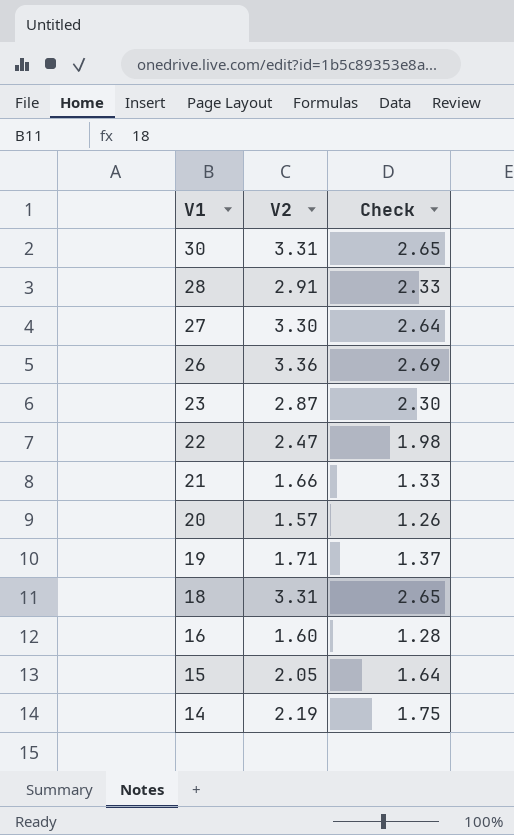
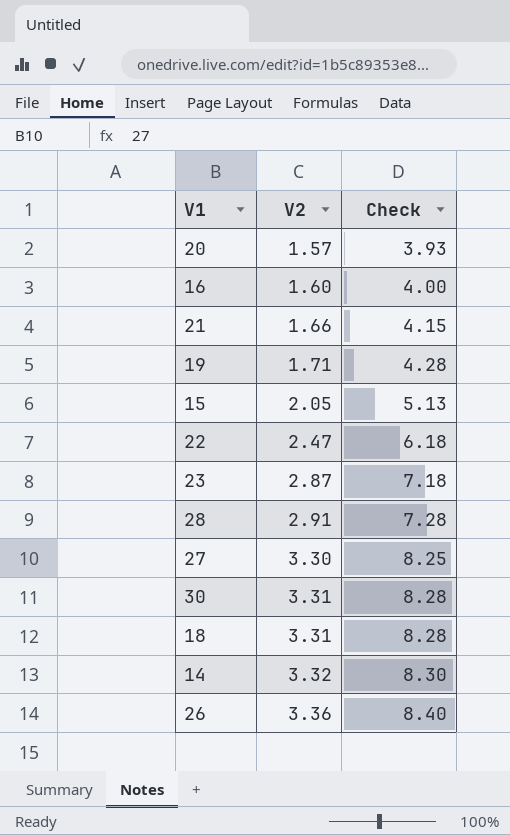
row order: V1 descending -> V2 ascending
column Check | formula: [V2] * 0.8 -> [V2] * 2.5
14 | V2: 2.19 -> 3.32

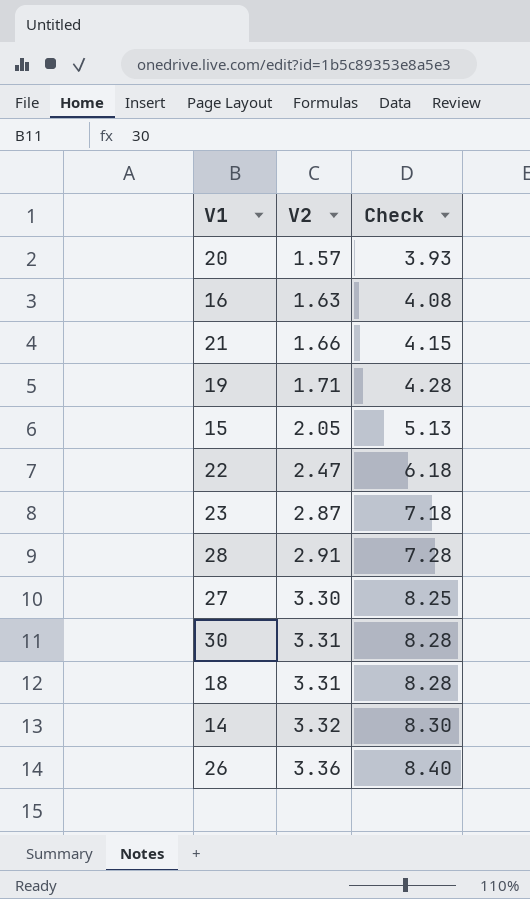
16 | V2: 1.60 -> 1.63
16 | Check: 4.00 -> 4.08

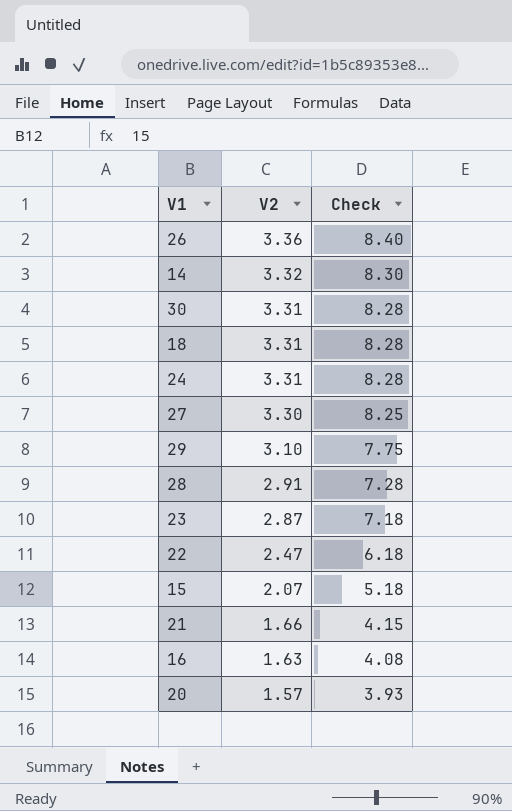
row order: V2 ascending -> V2 descending
row 19: 1.71 | 4.28 -> none
row 24: none -> 3.31 | 8.28
row 29: none -> 3.10 | 7.75
15 | V2: 2.05 -> 2.07
15 | Check: 5.13 -> 5.18

